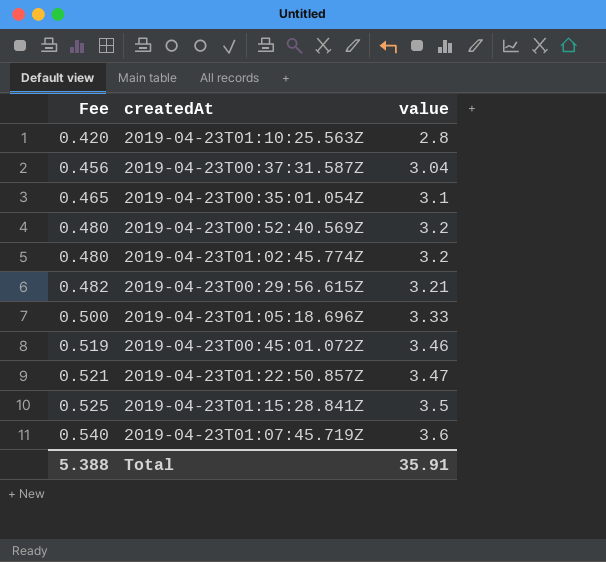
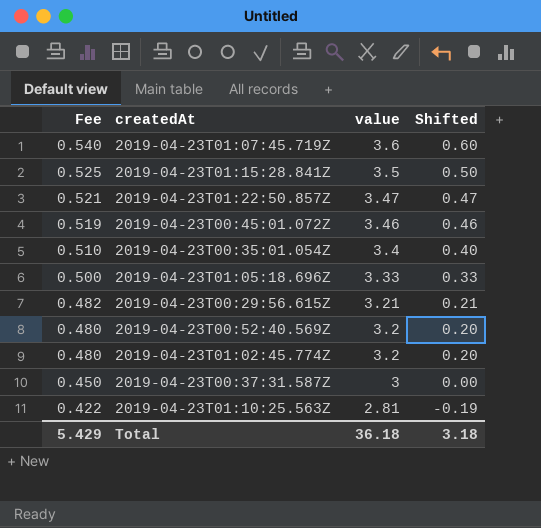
row order: Fee ascending -> Fee descending
column Shifted | formula: none -> [value] - 3
2019-04-23T00:35:01.054Z | Fee: 0.465 -> 0.510
2019-04-23T00:35:01.054Z | value: 3.1 -> 3.4
2019-04-23T00:37:31.587Z | Fee: 0.456 -> 0.450
2019-04-23T00:37:31.587Z | value: 3.04 -> 3
2019-04-23T01:10:25.563Z | Fee: 0.420 -> 0.422
2019-04-23T01:10:25.563Z | value: 2.8 -> 2.81
Total | Fee: 5.388 -> 5.429
Total | value: 35.91 -> 36.18

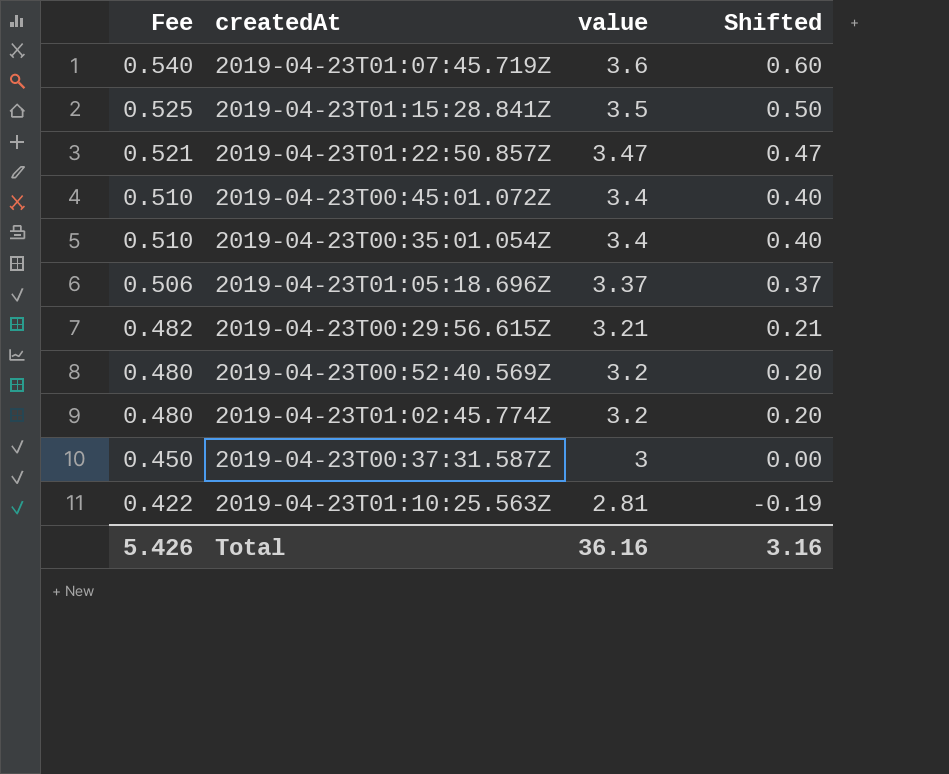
2019-04-23T00:45:01.072Z | Fee: 0.519 -> 0.510
2019-04-23T00:45:01.072Z | value: 3.46 -> 3.4
2019-04-23T00:45:01.072Z | Shifted: 0.46 -> 0.40
2019-04-23T01:05:18.696Z | Fee: 0.500 -> 0.506
2019-04-23T01:05:18.696Z | value: 3.33 -> 3.37
2019-04-23T01:05:18.696Z | Shifted: 0.33 -> 0.37
Total | Fee: 5.429 -> 5.426
Total | value: 36.18 -> 36.16
Total | Shifted: 3.18 -> 3.16

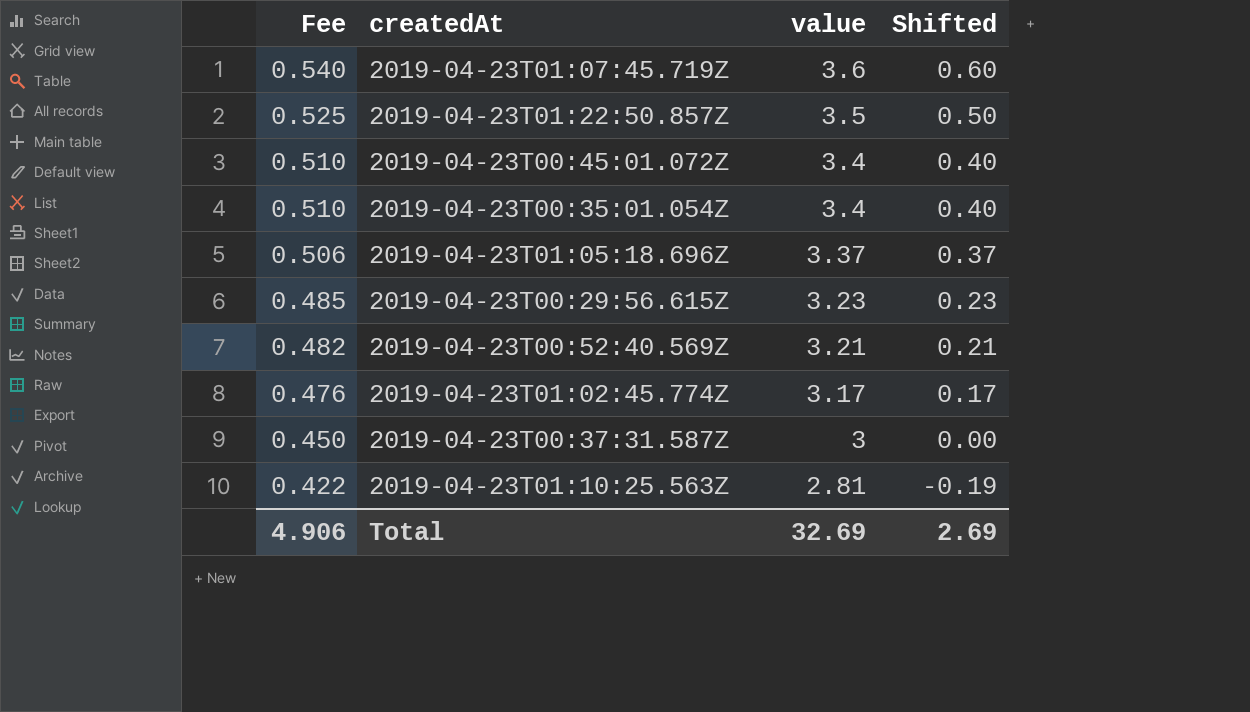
row 2019-04-23T01:15:28.841Z: 0.525 | 3.5 | 0.50 -> none
2019-04-23T01:22:50.857Z | Fee: 0.521 -> 0.525
2019-04-23T01:22:50.857Z | value: 3.47 -> 3.5
2019-04-23T01:22:50.857Z | Shifted: 0.47 -> 0.50
2019-04-23T00:29:56.615Z | Fee: 0.482 -> 0.485
2019-04-23T00:29:56.615Z | value: 3.21 -> 3.23
2019-04-23T00:29:56.615Z | Shifted: 0.21 -> 0.23
2019-04-23T00:52:40.569Z | Fee: 0.480 -> 0.482
2019-04-23T00:52:40.569Z | value: 3.2 -> 3.21
2019-04-23T00:52:40.569Z | Shifted: 0.20 -> 0.21
2019-04-23T01:02:45.774Z | Fee: 0.480 -> 0.476
2019-04-23T01:02:45.774Z | value: 3.2 -> 3.17
2019-04-23T01:02:45.774Z | Shifted: 0.20 -> 0.17
Total | Fee: 5.426 -> 4.906
Total | value: 36.16 -> 32.69
Total | Shifted: 3.16 -> 2.69

